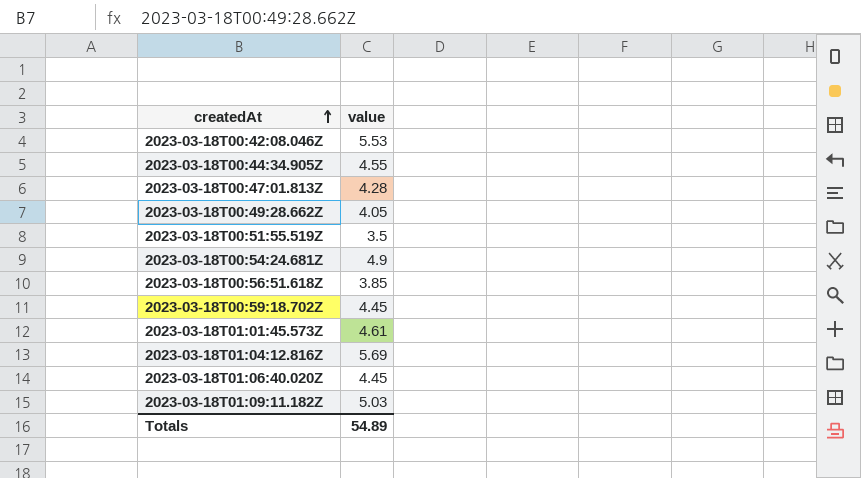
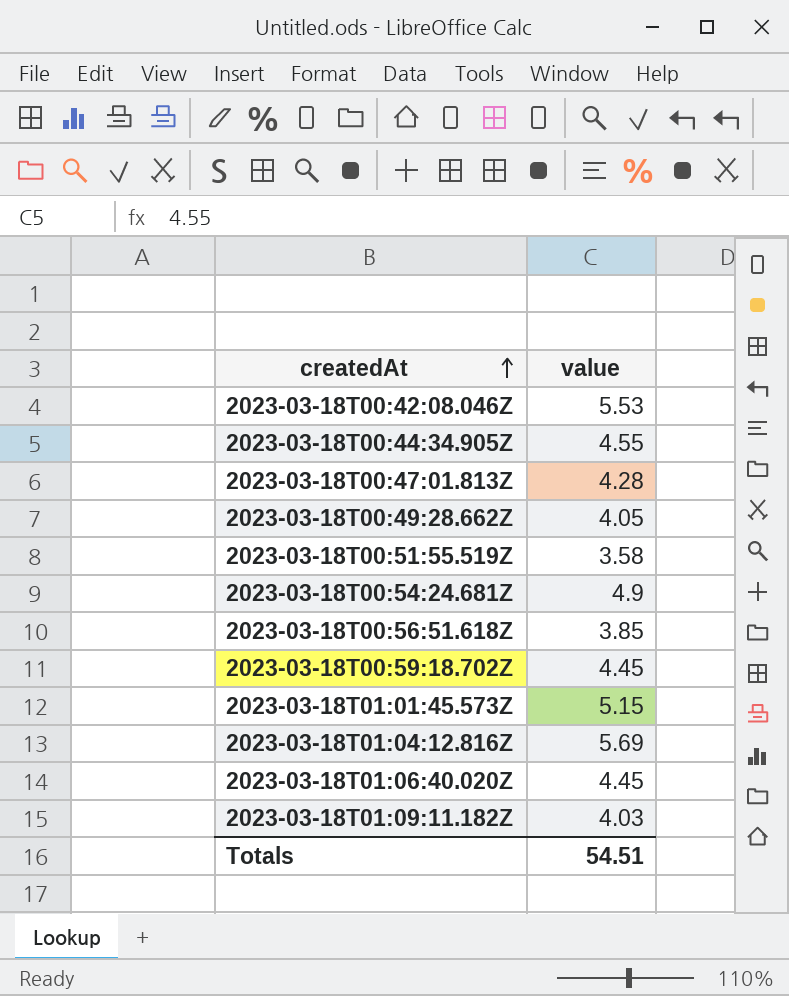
2023-03-18T00:51:55.519Z | value: 3.5 -> 3.58
2023-03-18T01:01:45.573Z | value: 4.61 -> 5.15
2023-03-18T01:09:11.182Z | value: 5.03 -> 4.03
Totals | value: 54.89 -> 54.51

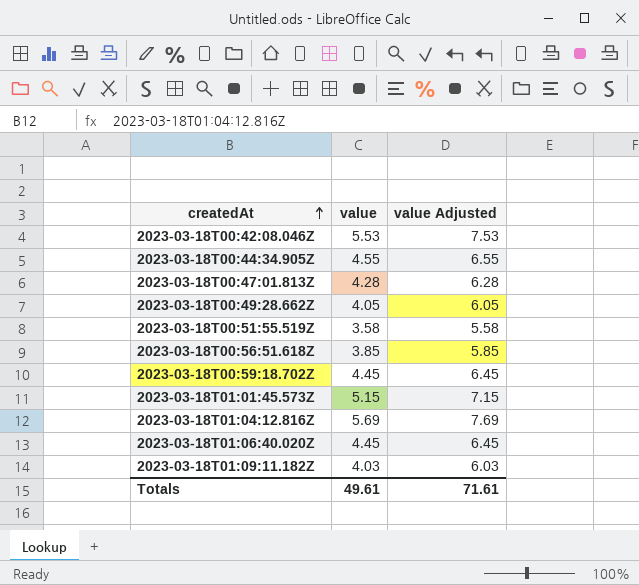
column value Adjusted | formula: none -> [value] + 2
row 2023-03-18T00:54:24.681Z: 4.9 -> none
Totals | value: 54.51 -> 49.61

